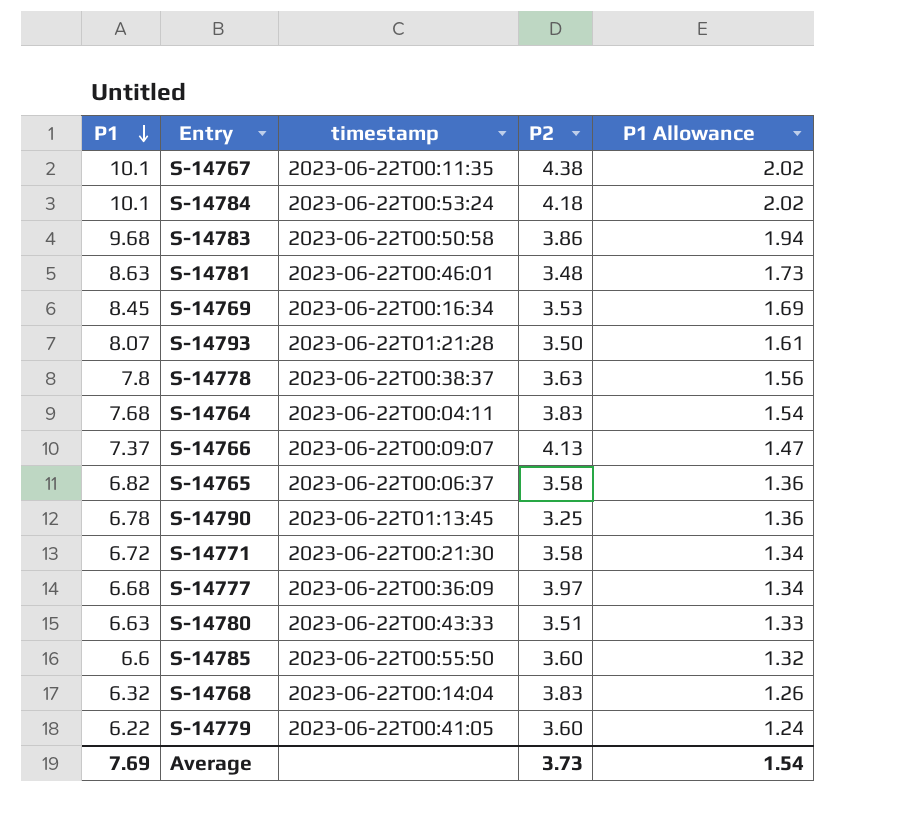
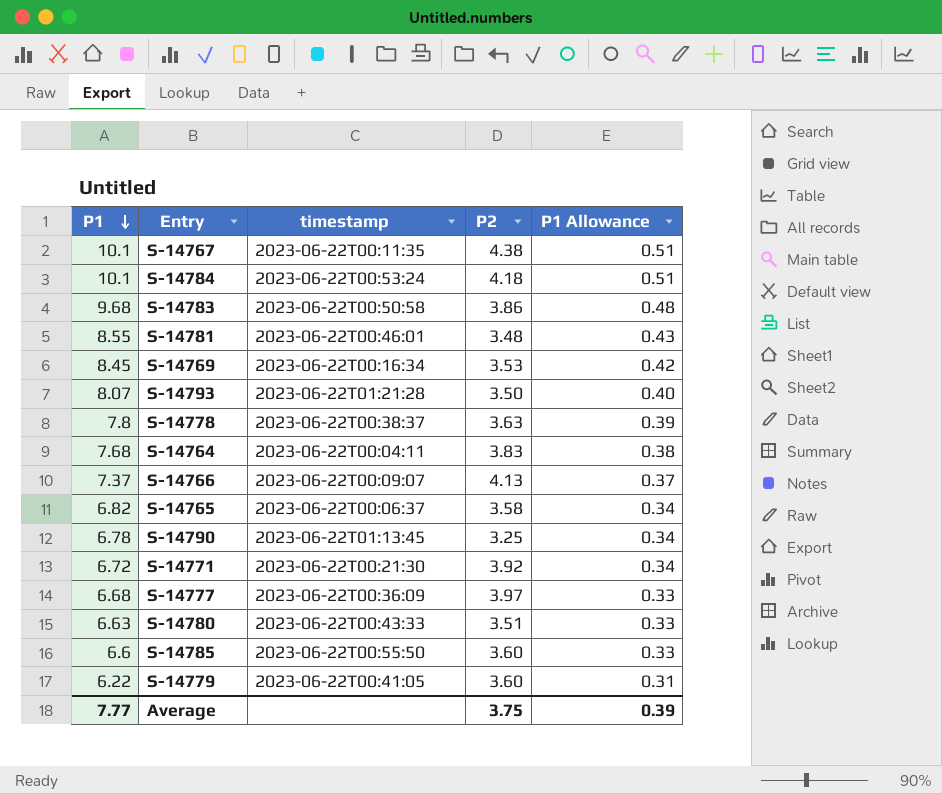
column P1 Allowance | formula: [P1] * 0.2 -> [P1] * 0.05
row S-14768: 6.32 | 2023-06-22T00:14:04 | 3.83 | 1.26 -> none
S-14781 | P1: 8.63 -> 8.55
S-14771 | P2: 3.58 -> 3.92
Average | P1: 7.69 -> 7.77
Average | P2: 3.73 -> 3.75
Average | P1 Allowance: 1.54 -> 0.39

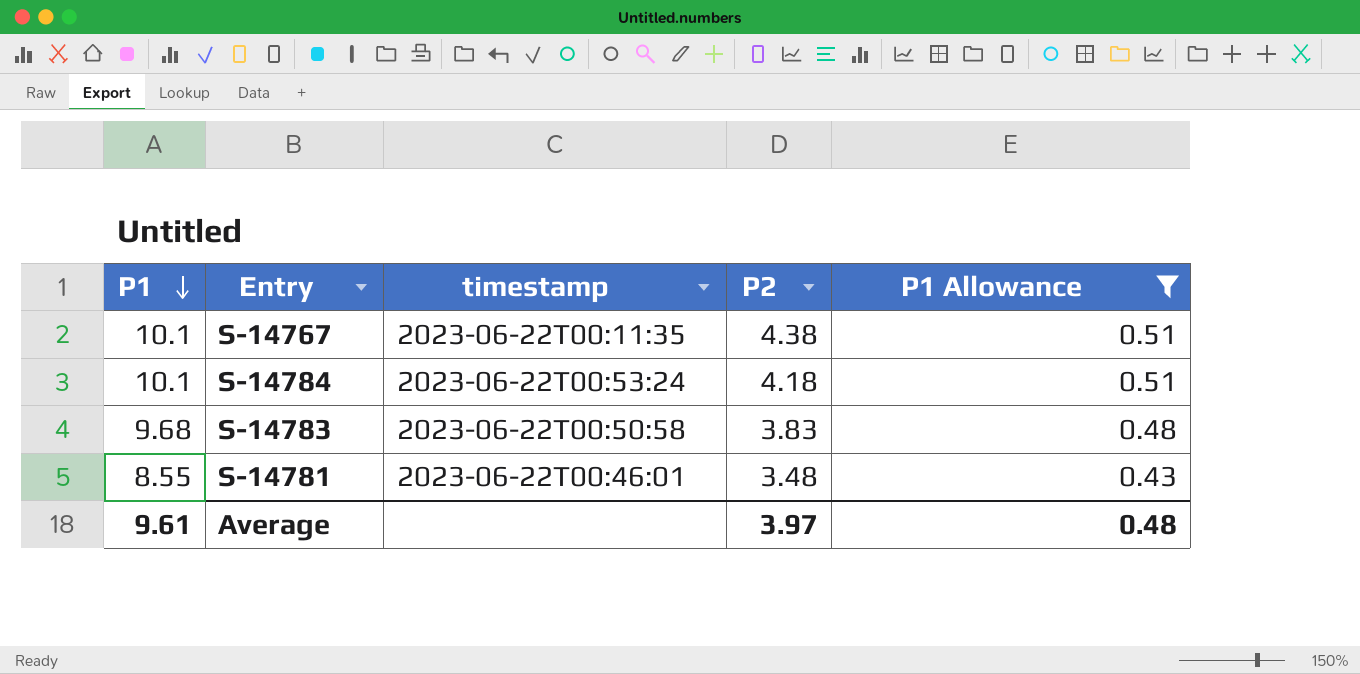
filter: none -> P1 Allowance >= 0.43
S-14783 | P2: 3.86 -> 3.83
Average | P1: 7.77 -> 9.61
Average | P2: 3.75 -> 3.97
Average | P1 Allowance: 0.39 -> 0.48

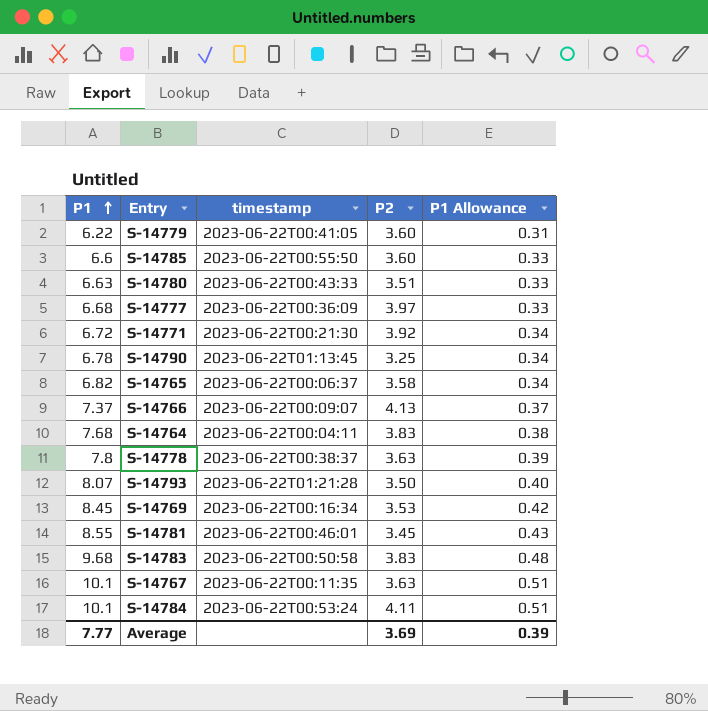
filter: P1 Allowance >= 0.43 -> none
row order: P1 descending -> P1 ascending
S-14781 | P2: 3.48 -> 3.45
S-14767 | P2: 4.38 -> 3.63
S-14784 | P2: 4.18 -> 4.11
Average | P1: 9.61 -> 7.77
Average | P2: 3.97 -> 3.69
Average | P1 Allowance: 0.48 -> 0.39

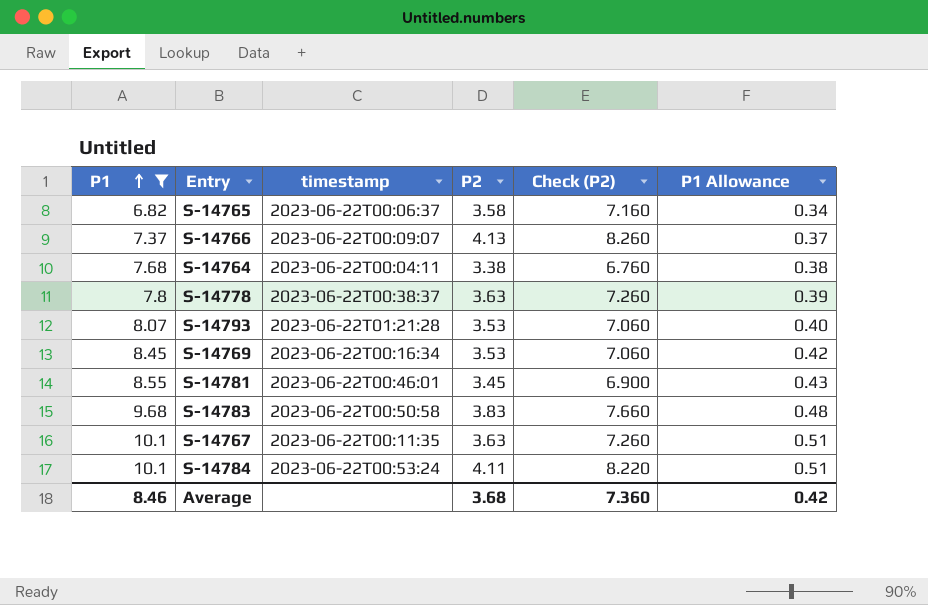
filter: none -> P1 >= 6.82
column Check (P2) | formula: none -> [P2] * 2
S-14764 | P2: 3.83 -> 3.38
S-14793 | P2: 3.50 -> 3.53
Average | P1: 7.77 -> 8.46
Average | P2: 3.69 -> 3.68
Average | P1 Allowance: 0.39 -> 0.42

